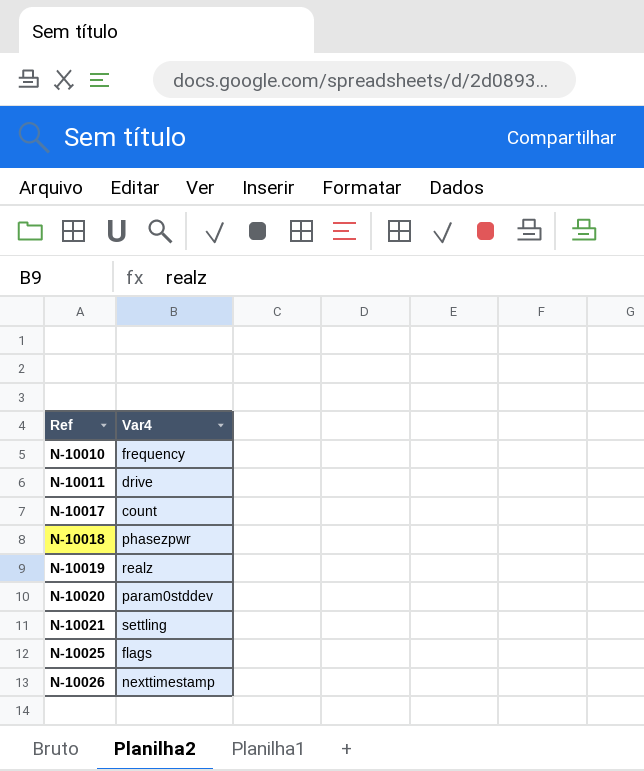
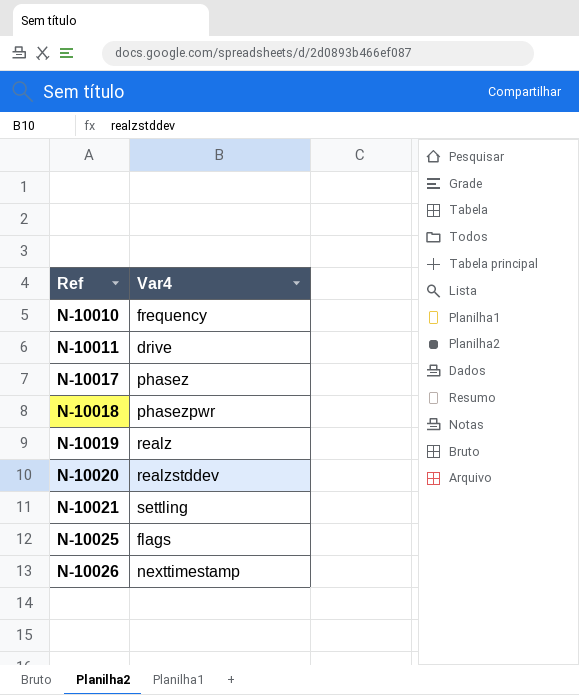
N-10017 | Var4: count -> phasez
N-10020 | Var4: param0stddev -> realzstddev

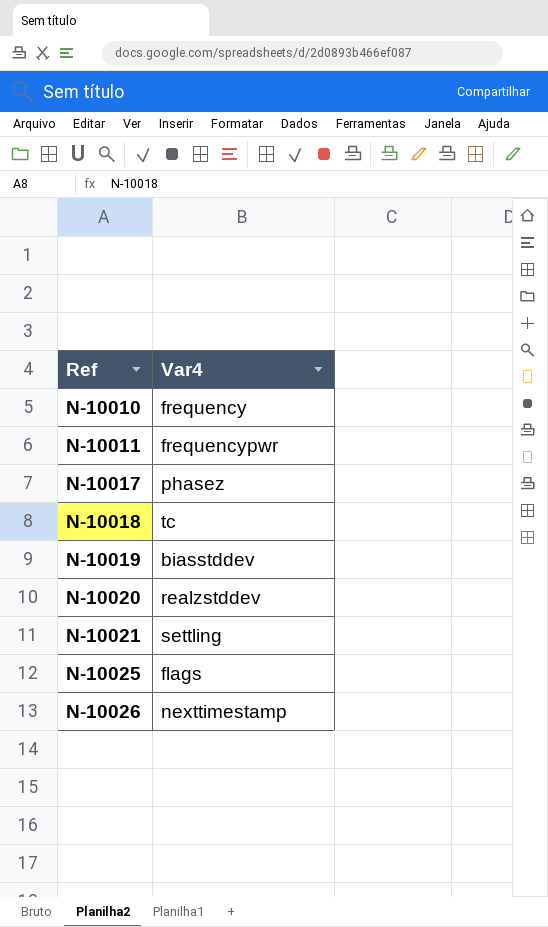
N-10011 | Var4: drive -> frequencypwr
N-10018 | Var4: phasezpwr -> tc
N-10019 | Var4: realz -> biasstddev

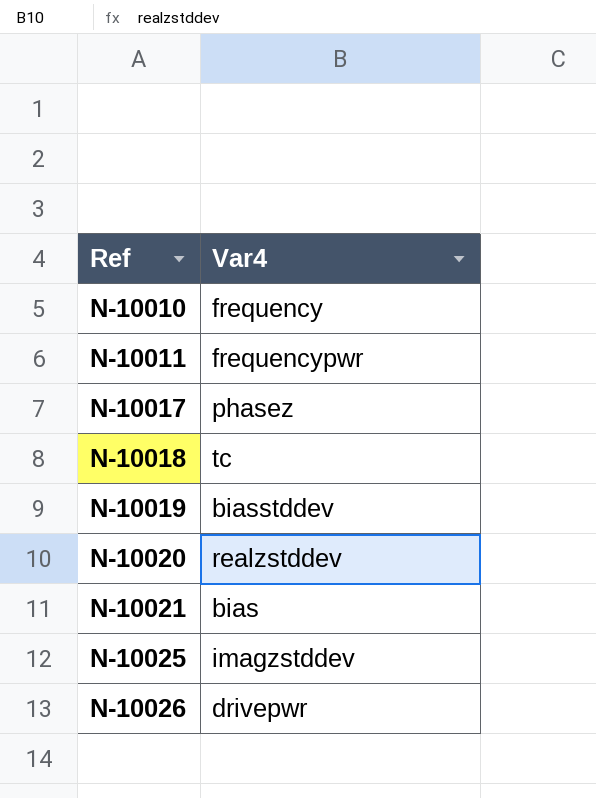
N-10021 | Var4: settling -> bias
N-10025 | Var4: flags -> imagzstddev
N-10026 | Var4: nexttimestamp -> drivepwr

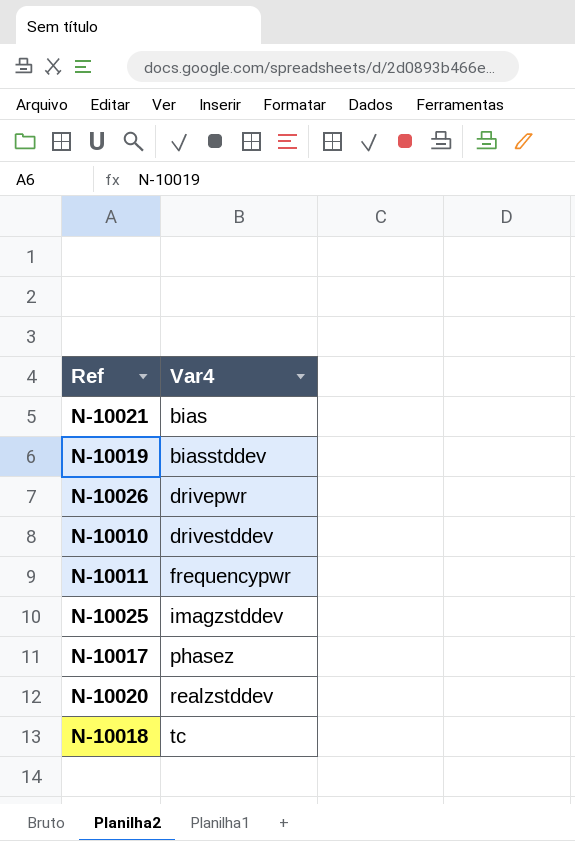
row order: Ref ascending -> Var4 ascending
N-10010 | Var4: frequency -> drivestddev

